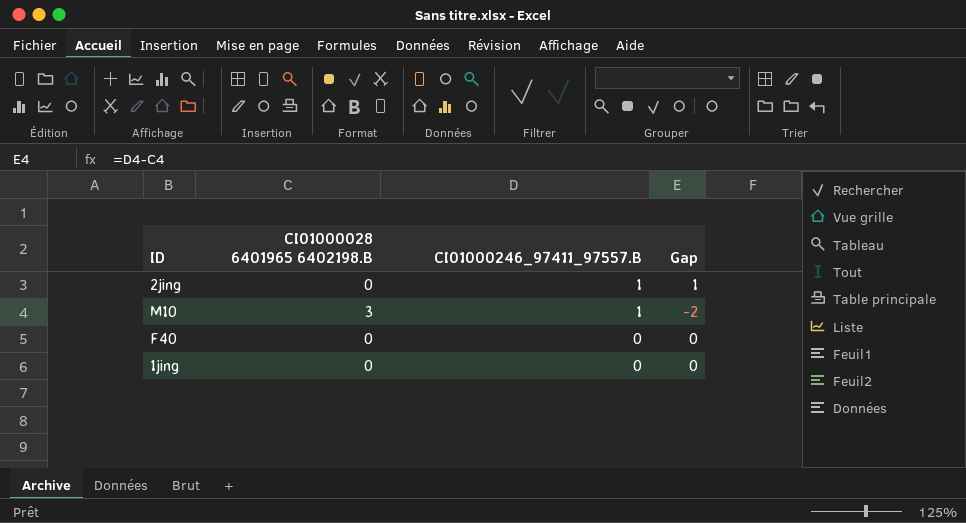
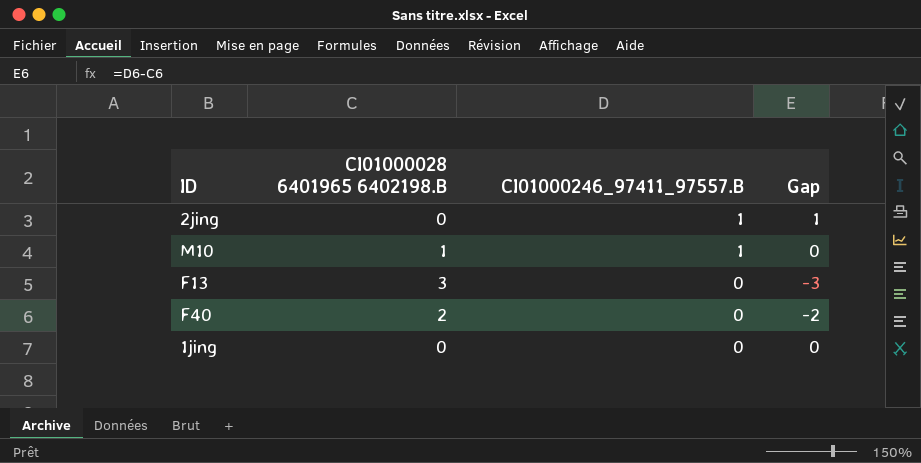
M10 | CI01000028 6401965 6402198.B: 3 -> 1
M10 | Gap: -2 -> 0
row F13: none -> 3 | 0 | -3
F40 | CI01000028 6401965 6402198.B: 0 -> 2
F40 | Gap: 0 -> -2

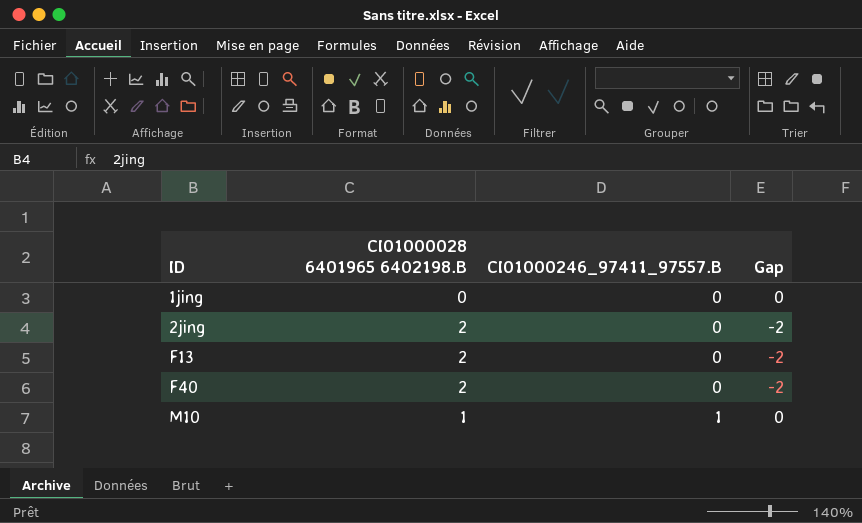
row order: CI01000246_97411_97557.B descending -> ID ascending
2jing | CI01000028 6401965 6402198.B: 0 -> 2
2jing | CI01000246_97411_97557.B: 1 -> 0
2jing | Gap: 1 -> -2
F13 | CI01000028 6401965 6402198.B: 3 -> 2
F13 | Gap: -3 -> -2

